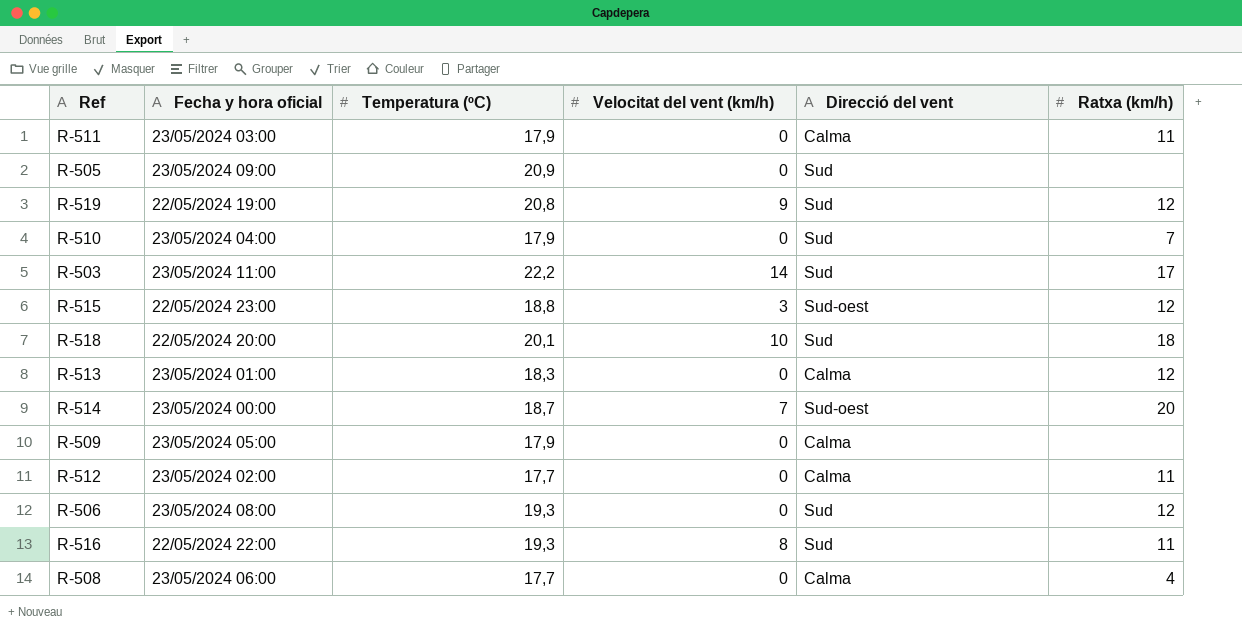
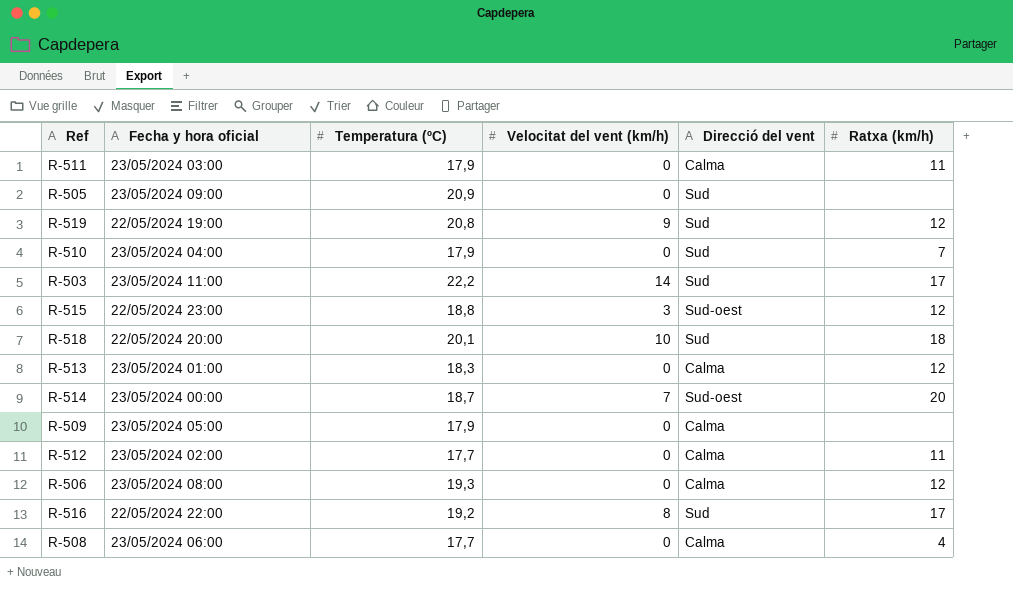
R-506 | Direcció del vent: Sud -> Calma
R-516 | Temperatura (ºC): 19,3 -> 19,2
R-516 | Ratxa (km/h): 11 -> 17

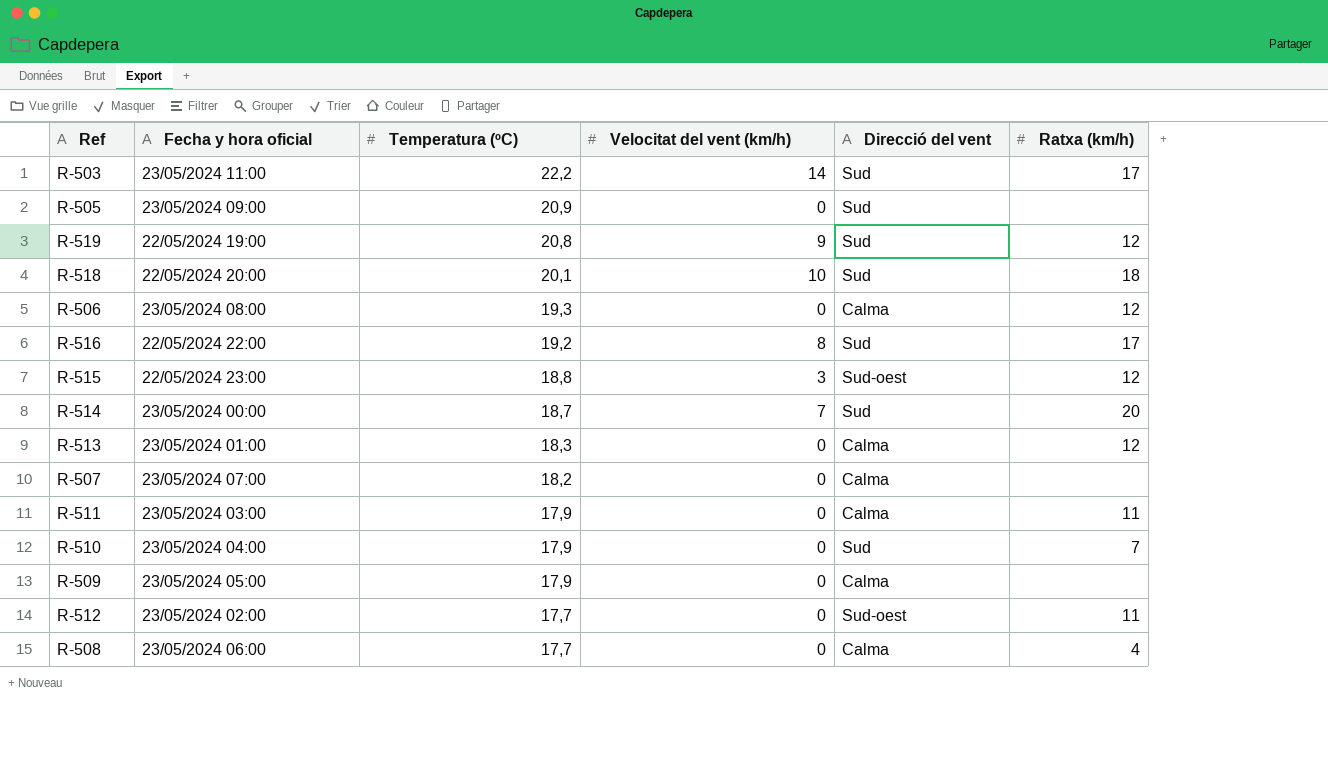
row order: none -> Temperatura (ºC) descending
R-514 | Direcció del vent: Sud-oest -> Sud
row R-507: none -> 23/05/2024 07:00 | 18,2 | 0 | Calma | none
R-512 | Direcció del vent: Calma -> Sud-oest

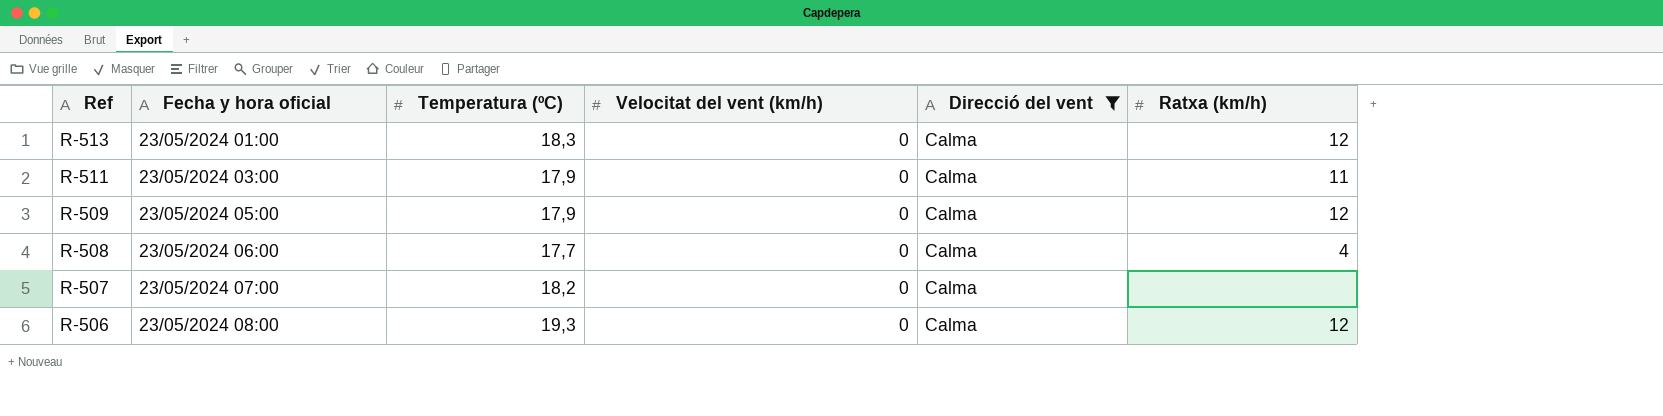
filter: none -> Direcció del vent = Calma
row order: Temperatura (ºC) descending -> Ref descending
R-509 | Ratxa (km/h): none -> 12

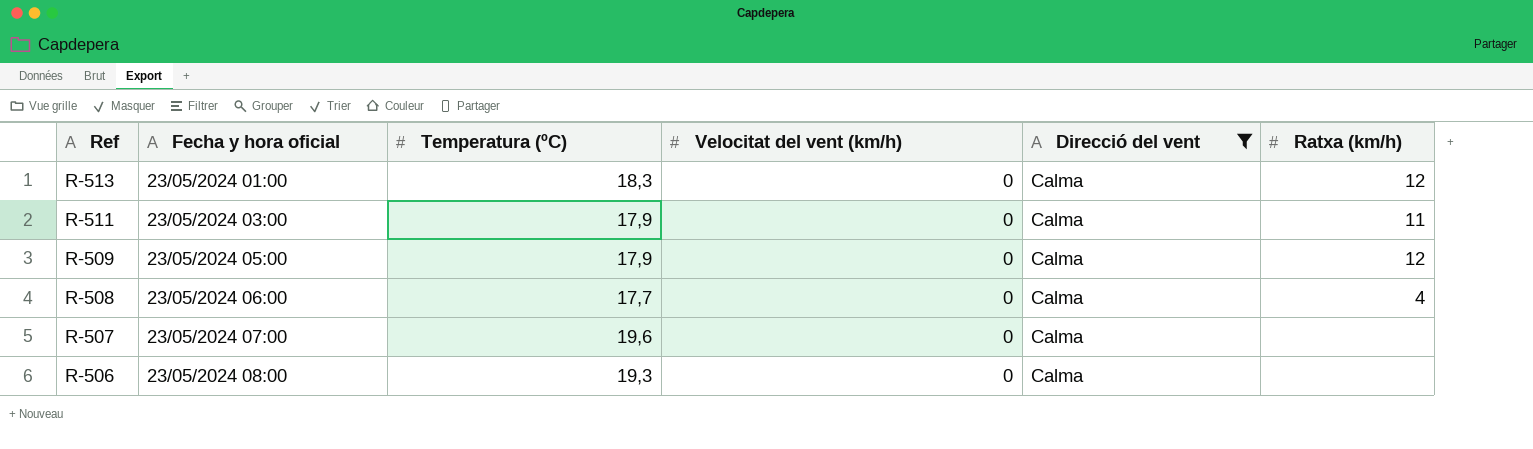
R-507 | Temperatura (ºC): 18,2 -> 19,6
R-506 | Ratxa (km/h): 12 -> none

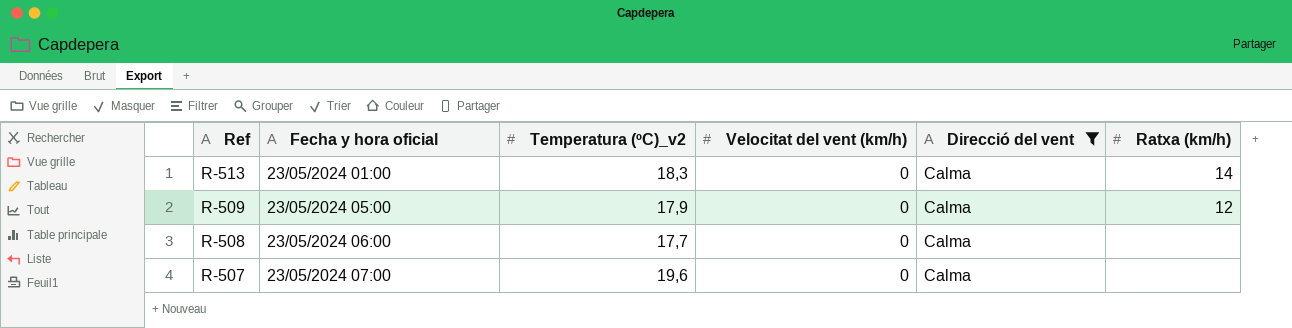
column name: Temperatura (ºC) -> Temperatura (ºC)_v2
row R-511: 23/05/2024 03:00 | 17,9 | 0 | Calma | 11 -> none
row R-506: 23/05/2024 08:00 | 19,3 | 0 | Calma | none -> none
R-513 | Ratxa (km/h): 12 -> 14
R-508 | Ratxa (km/h): 4 -> none

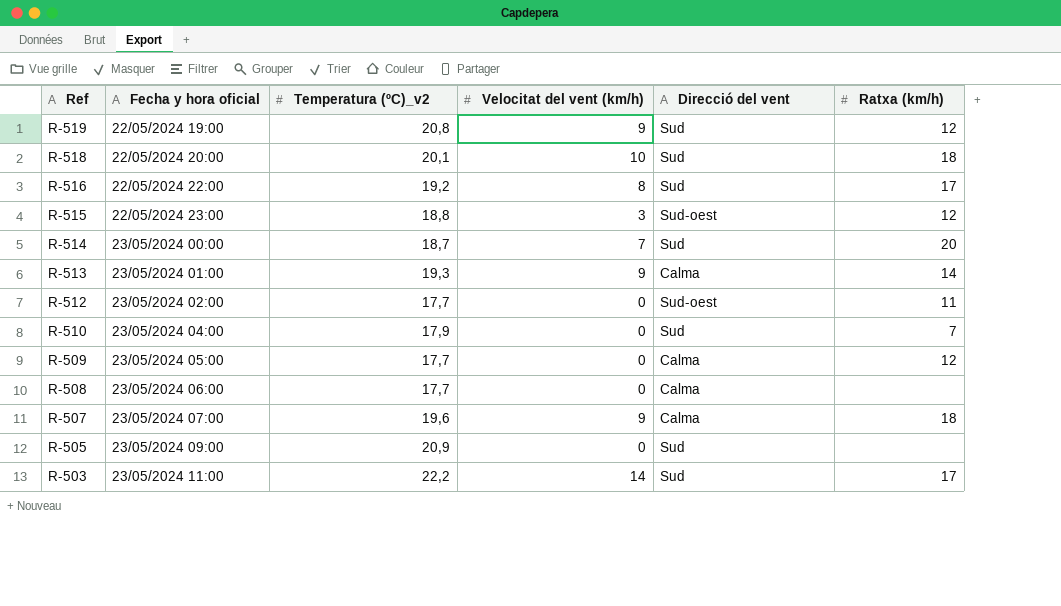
filter: Direcció del vent = Calma -> none
R-513 | Temperatura (ºC)_v2: 18,3 -> 19,3
R-513 | Velocitat del vent (km/h): 0 -> 9
R-509 | Temperatura (ºC)_v2: 17,9 -> 17,7
R-507 | Velocitat del vent (km/h): 0 -> 9
R-507 | Ratxa (km/h): none -> 18

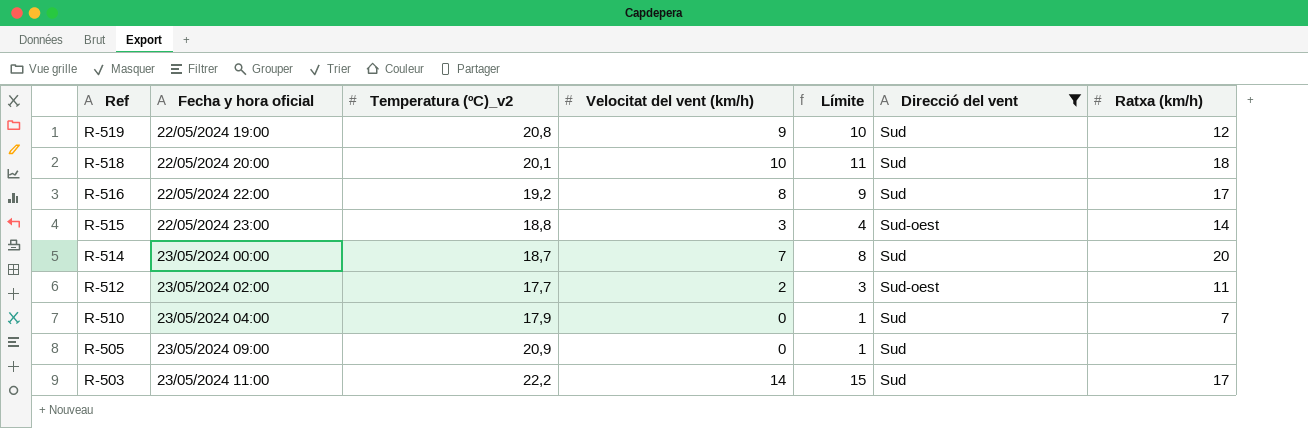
filter: none -> Direcció del vent != Calma
column Límite | formula: none -> [Velocitat del vent (km/h)] + 1
R-515 | Ratxa (km/h): 12 -> 14
R-512 | Velocitat del vent (km/h): 0 -> 2

